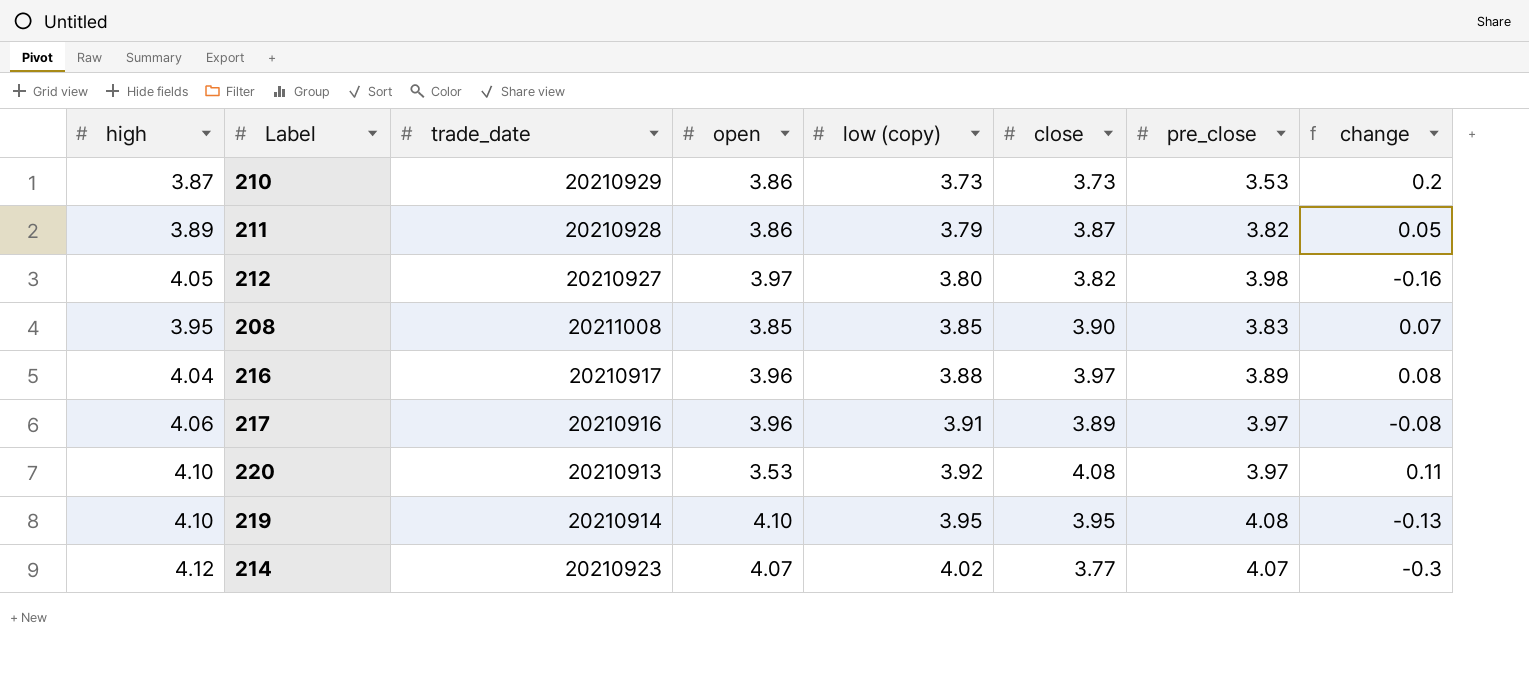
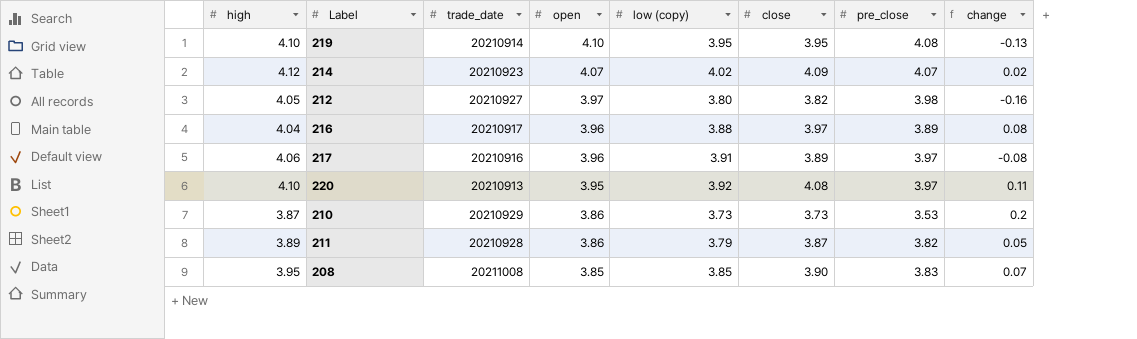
row order: low (copy) ascending -> open descending
214 | close: 3.77 -> 4.09
214 | change: -0.3 -> 0.02
220 | open: 3.53 -> 3.95

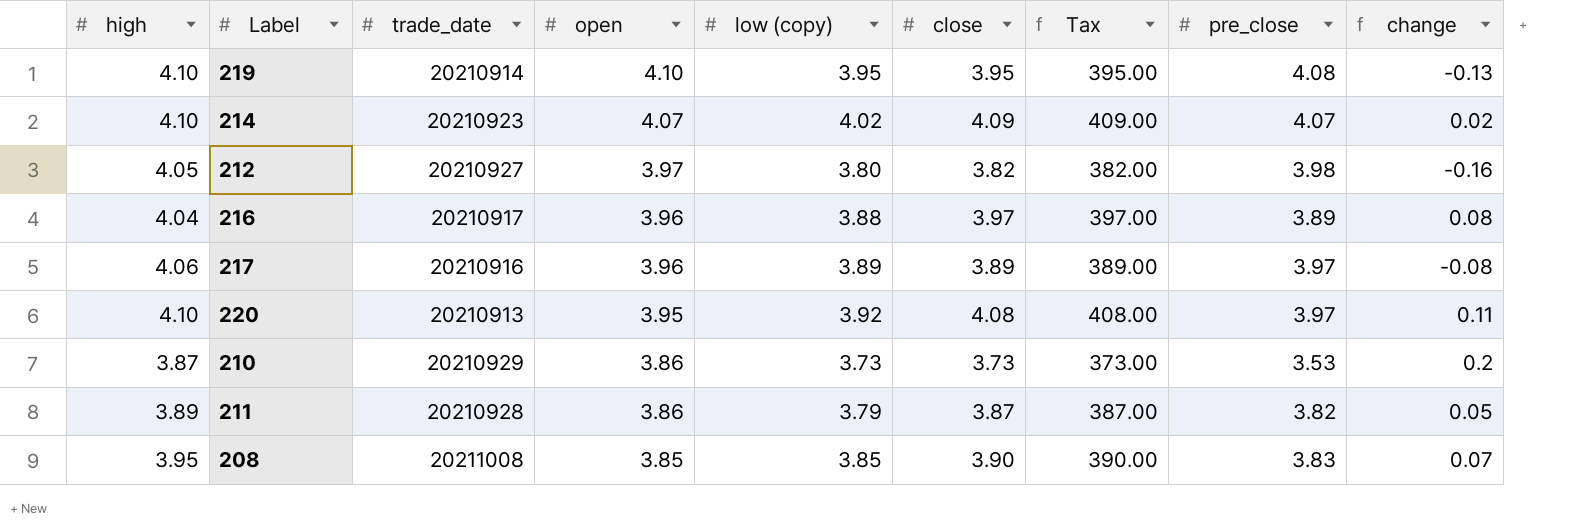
column Tax | formula: none -> [close] * 100
214 | high: 4.12 -> 4.10
217 | low (copy): 3.91 -> 3.89

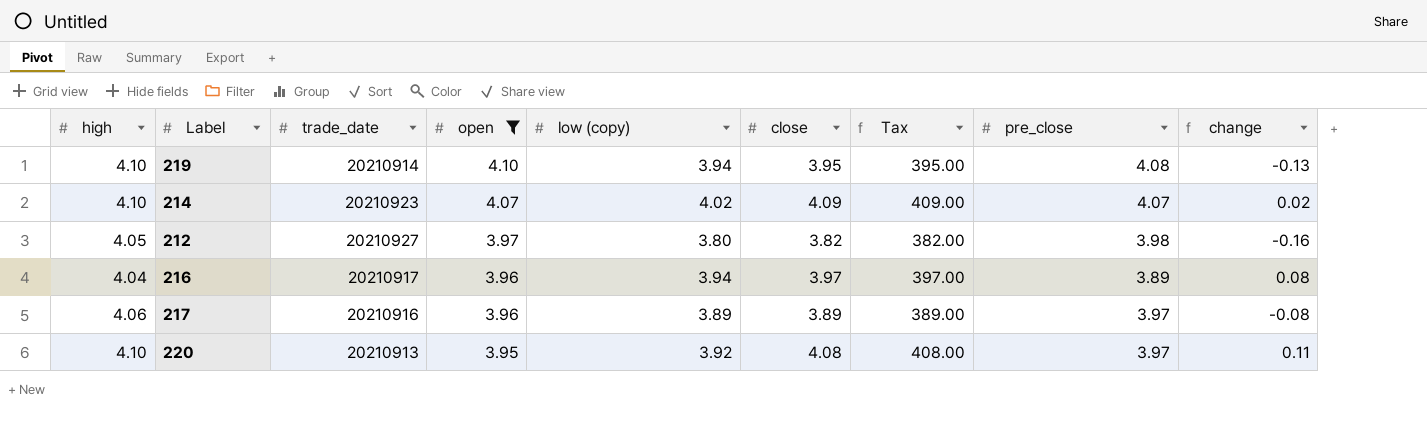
filter: none -> open >= 3.95
219 | low (copy): 3.95 -> 3.94
216 | low (copy): 3.88 -> 3.94

